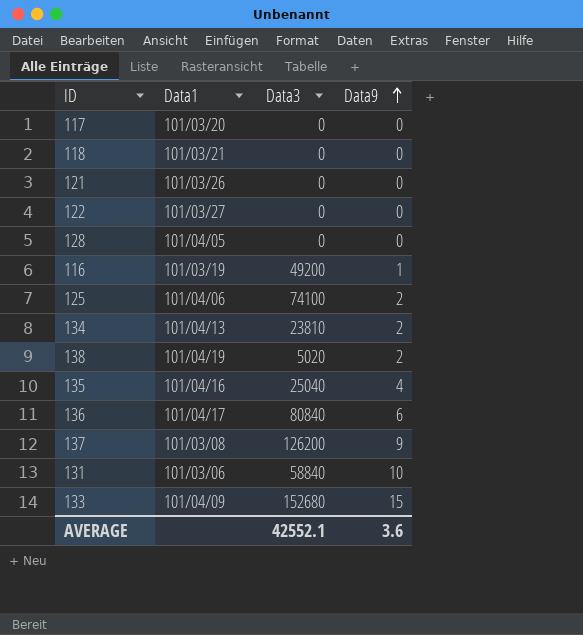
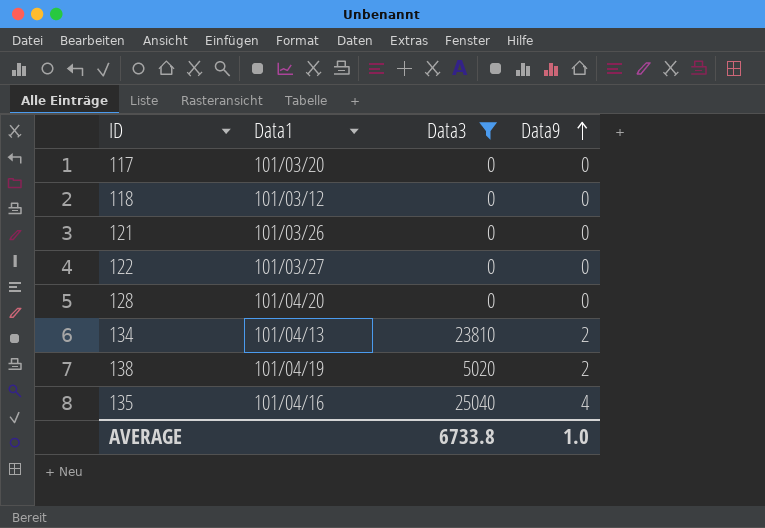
filter: none -> Data3 <= 25040
118 | Data1: 101/03/21 -> 101/03/12
128 | Data1: 101/04/05 -> 101/04/20
AVERAGE | Data3: 42552.1 -> 6733.8
AVERAGE | Data9: 3.6 -> 1.0

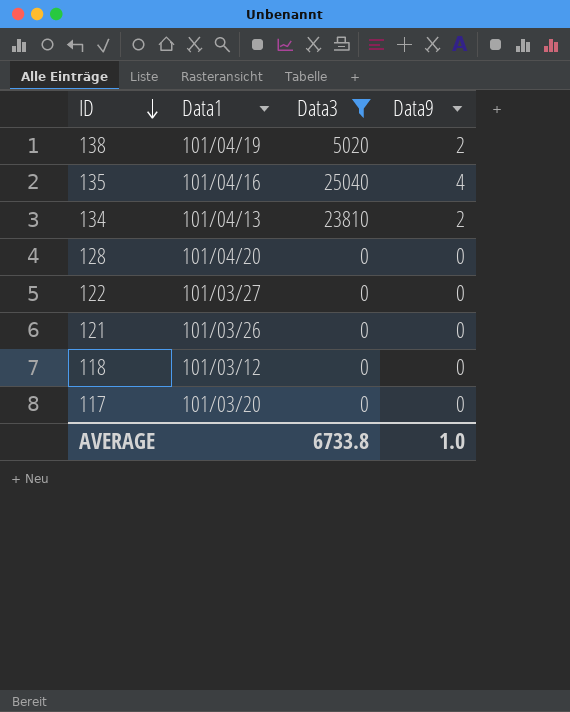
row order: Data9 ascending -> ID descending

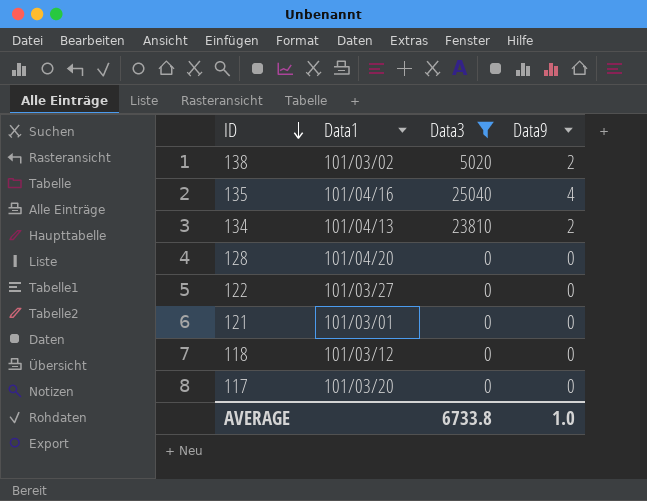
138 | Data1: 101/04/19 -> 101/03/02
121 | Data1: 101/03/26 -> 101/03/01

